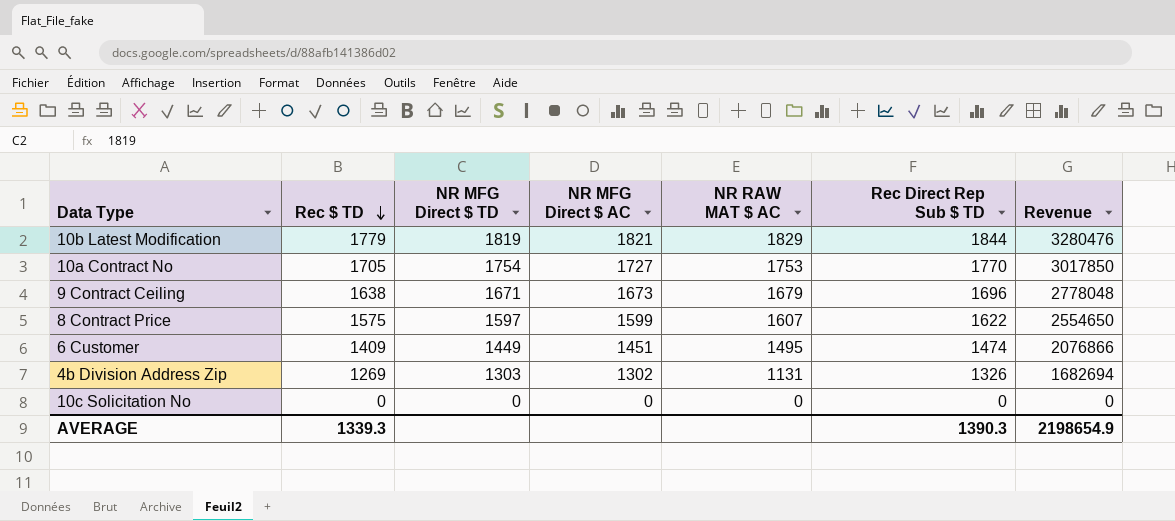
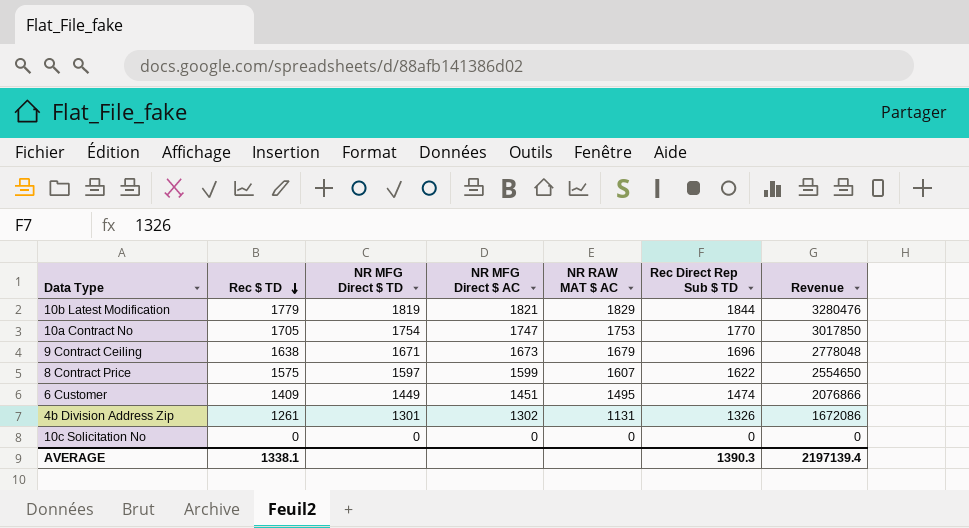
10a Contract No | NR MFG Direct $ AC: 1727 -> 1747
4b Division Address Zip | Rec $ TD: 1269 -> 1261
4b Division Address Zip | NR MFG Direct $ TD: 1303 -> 1301
4b Division Address Zip | Revenue: 1682694 -> 1672086
AVERAGE | Rec $ TD: 1339.3 -> 1338.1
AVERAGE | Revenue: 2198654.9 -> 2197139.4

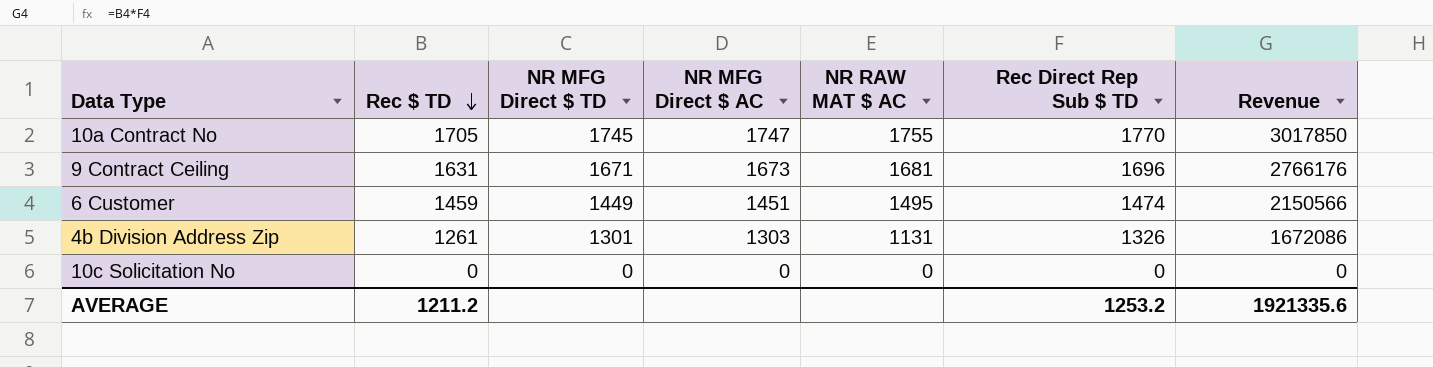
row 10b Latest Modification: 1779 | 1819 | 1821 | 1829 | 1844 | 3280476 -> none
row 8 Contract Price: 1575 | 1597 | 1599 | 1607 | 1622 | 2554650 -> none
10a Contract No | NR MFG Direct $ TD: 1754 -> 1745
10a Contract No | NR RAW MAT $ AC: 1753 -> 1755
9 Contract Ceiling | Rec $ TD: 1638 -> 1631
9 Contract Ceiling | NR RAW MAT $ AC: 1679 -> 1681
9 Contract Ceiling | Revenue: 2778048 -> 2766176
6 Customer | Rec $ TD: 1409 -> 1459
6 Customer | Revenue: 2076866 -> 2150566
4b Division Address Zip | NR MFG Direct $ AC: 1302 -> 1303
AVERAGE | Rec $ TD: 1338.1 -> 1211.2
AVERAGE | Rec Direct Rep Sub $ TD: 1390.3 -> 1253.2
AVERAGE | Revenue: 2197139.4 -> 1921335.6

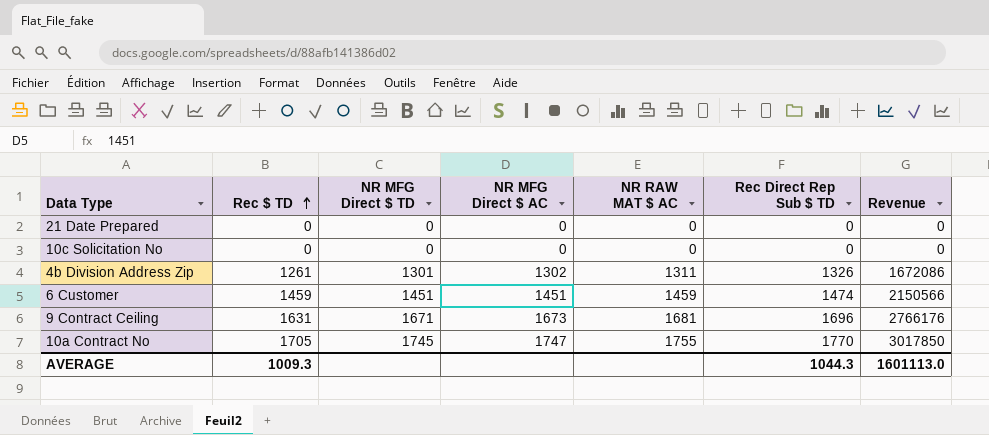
row order: Rec $ TD descending -> Rec $ TD ascending
row 21 Date Prepared: none -> 0 | 0 | 0 | 0 | 0 | 0
4b Division Address Zip | NR MFG Direct $ AC: 1303 -> 1302
4b Division Address Zip | NR RAW MAT $ AC: 1131 -> 1311
6 Customer | NR MFG Direct $ TD: 1449 -> 1451
6 Customer | NR RAW MAT $ AC: 1495 -> 1459
AVERAGE | Rec $ TD: 1211.2 -> 1009.3
AVERAGE | Rec Direct Rep Sub $ TD: 1253.2 -> 1044.3
AVERAGE | Revenue: 1921335.6 -> 1601113.0

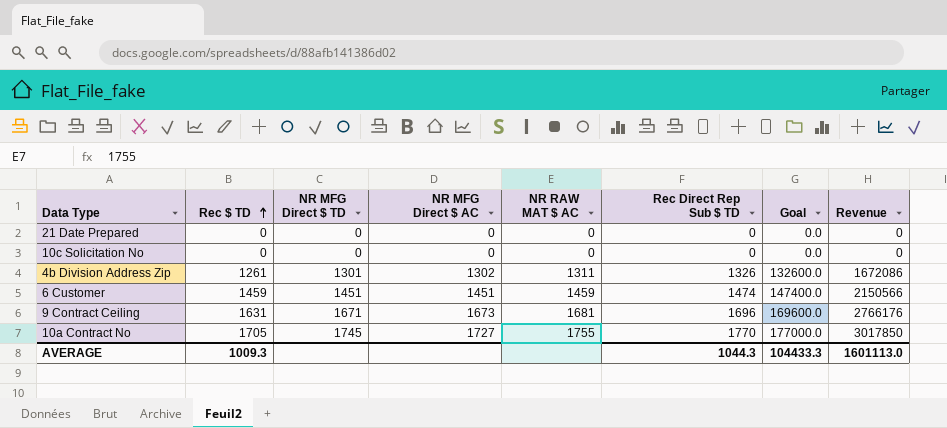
column Goal | formula: none -> [Rec Direct Rep Sub $ TD] * 100
10a Contract No | NR MFG Direct $ AC: 1747 -> 1727

